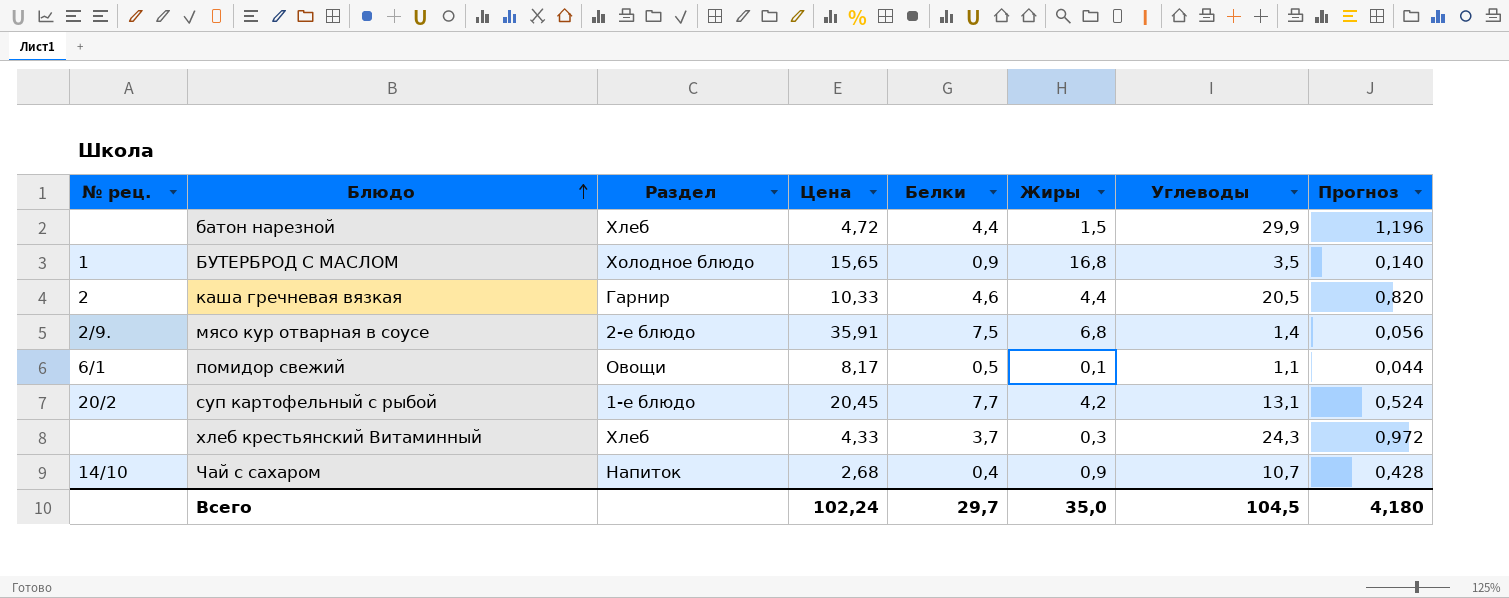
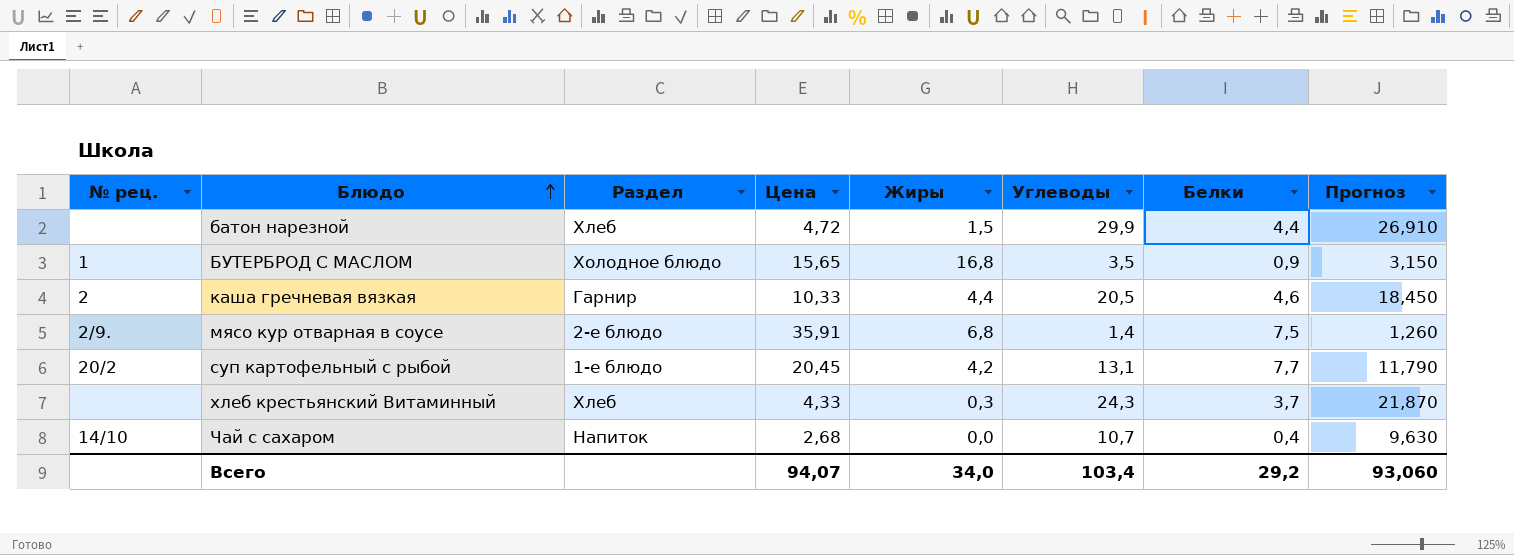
column Белки | position: 5 -> 7
column Прогноз | formula: [Углеводы] * 0,04 -> [Углеводы] * 0,9
row помидор свежий: 6/1 | Овощи | 8,17 | 0,5 | 0,1 | 1,1 | 0,044 -> none
Чай с сахаром | Жиры: 0,9 -> 0,0
Всего | Цена: 102,24 -> 94,07
Всего | Жиры: 35,0 -> 34,0
Всего | Углеводы: 104,5 -> 103,4
Всего | Белки: 29,7 -> 29,2
Всего | Прогноз: 4,180 -> 93,060

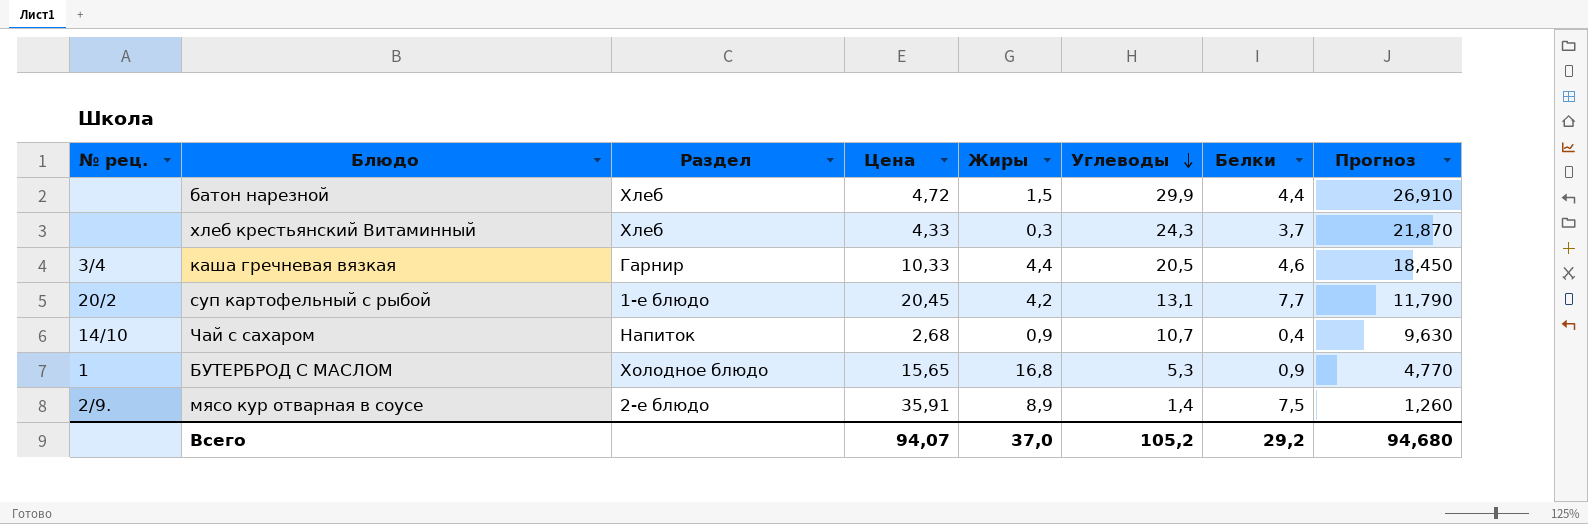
row order: Блюдо ascending -> Углеводы descending
каша гречневая вязкая | № рец.: 2 -> 3/4
Чай с сахаром | Жиры: 0,0 -> 0,9
БУТЕРБРОД С МАСЛОМ | Углеводы: 3,5 -> 5,3
БУТЕРБРОД С МАСЛОМ | Прогноз: 3,150 -> 4,770
мясо кур отварная в соусе | Жиры: 6,8 -> 8,9
Всего | Жиры: 34,0 -> 37,0
Всего | Углеводы: 103,4 -> 105,2
Всего | Прогноз: 93,060 -> 94,680

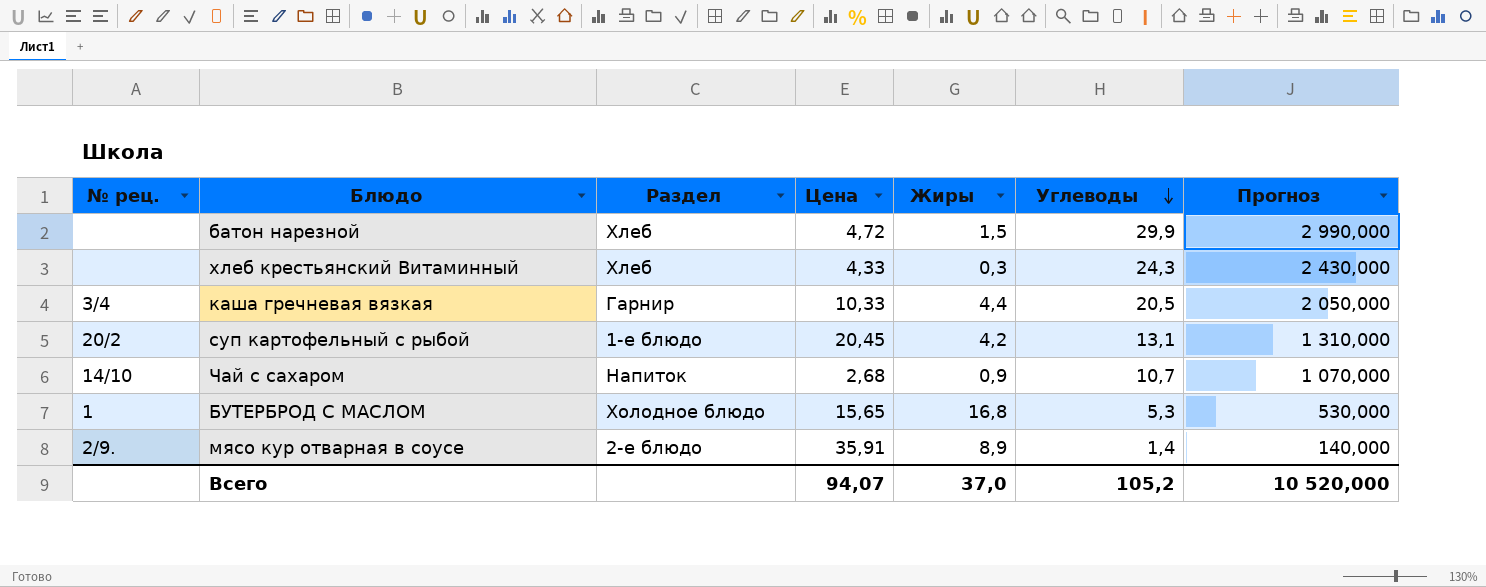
column Белки | position: 7 -> none
column Прогноз | formula: [Углеводы] * 0,9 -> [Углеводы] * 100
Всего | Прогноз: 94,680 -> 10 520,000

